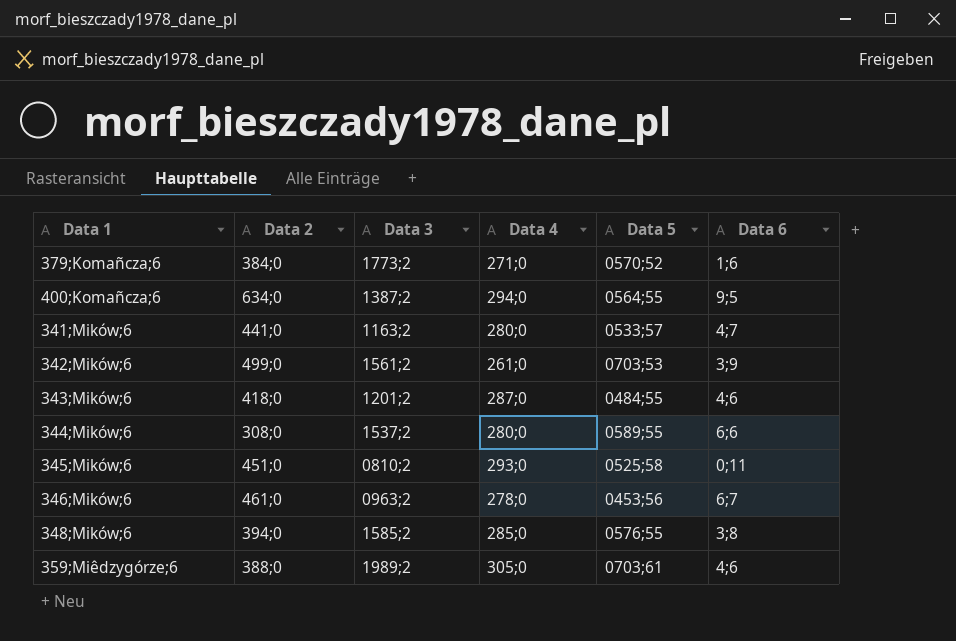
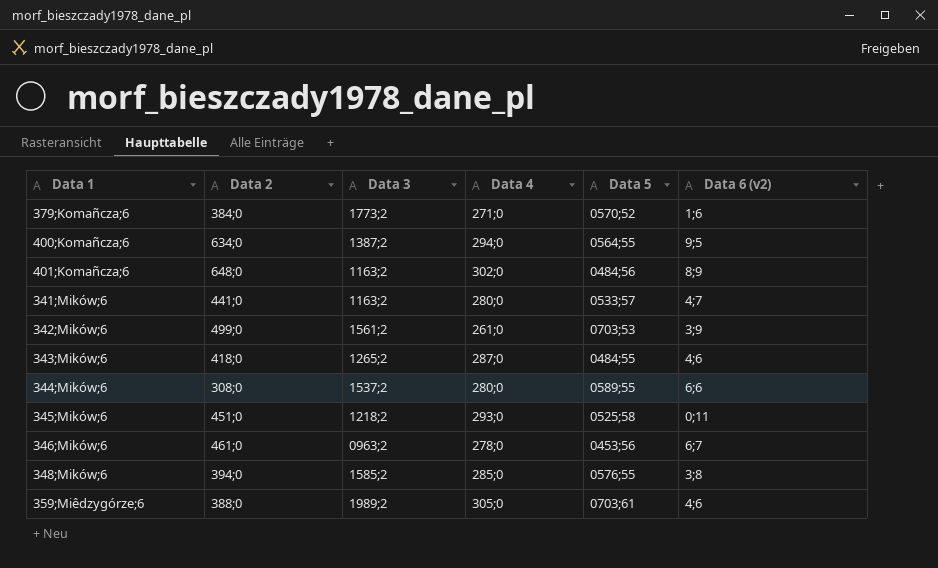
column name: Data 6 -> Data 6 (v2)
row 401;Komañcza;6: none -> 648;0 | 1163;2 | 302;0 | 0484;56 | 8;9
343;Mików;6 | Data 3: 1201;2 -> 1265;2
345;Mików;6 | Data 3: 0810;2 -> 1218;2

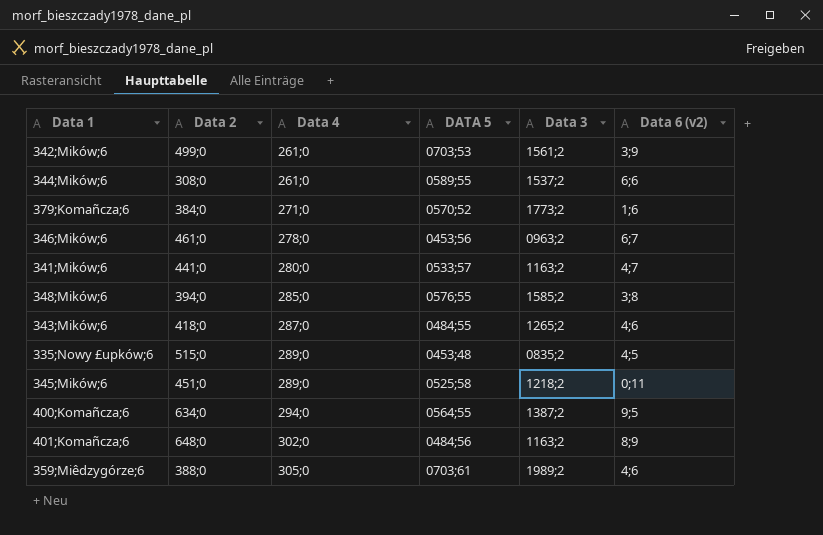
row order: none -> Data 4 ascending
column name: Data 5 -> DATA 5
column Data 3 | position: 3 -> 5
344;Mików;6 | Data 4: 280;0 -> 261;0
row 335;Nowy £upków;6: none -> 515;0 | 289;0 | 0453;48 | 0835;2 | 4;5
345;Mików;6 | Data 4: 293;0 -> 289;0

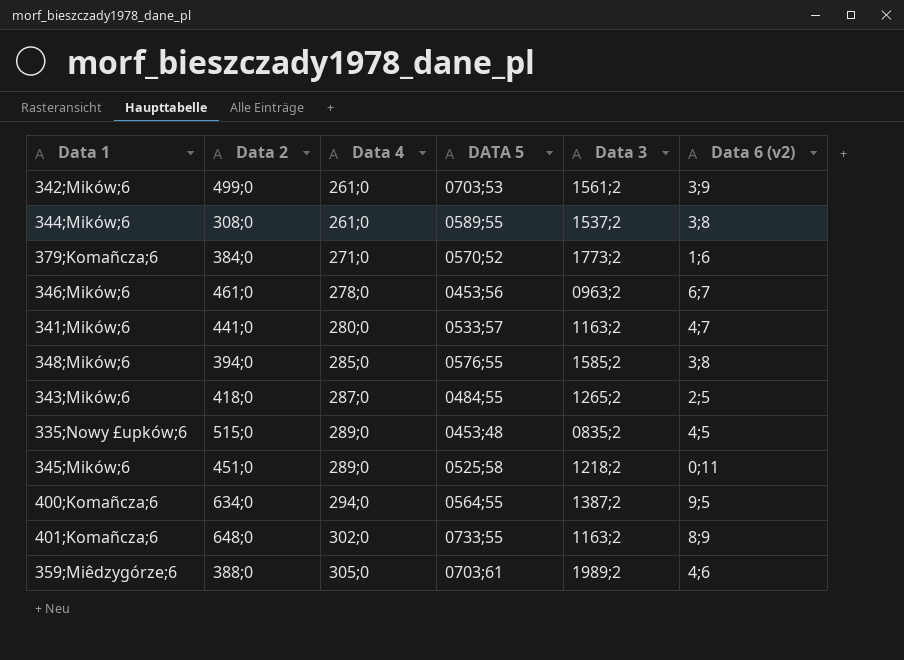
344;Mików;6 | Data 6 (v2): 6;6 -> 3;8
343;Mików;6 | Data 6 (v2): 4;6 -> 2;5
401;Komañcza;6 | DATA 5: 0484;56 -> 0733;55

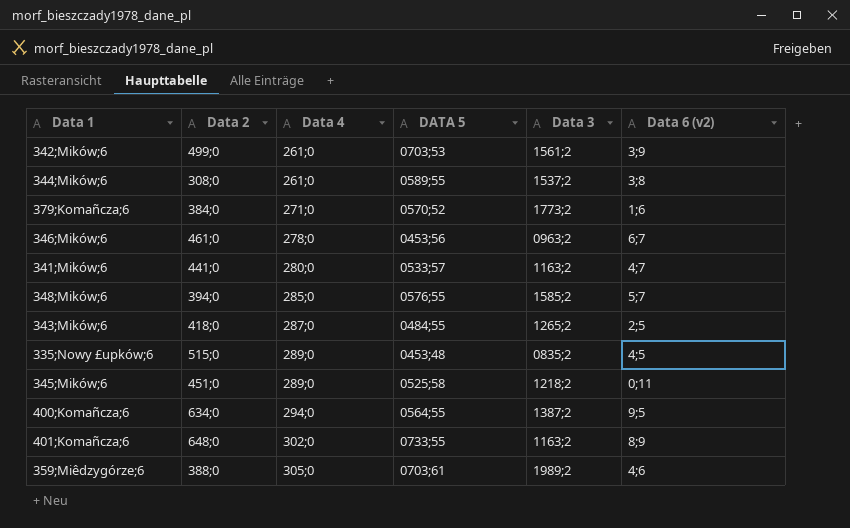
348;Mików;6 | Data 6 (v2): 3;8 -> 5;7

